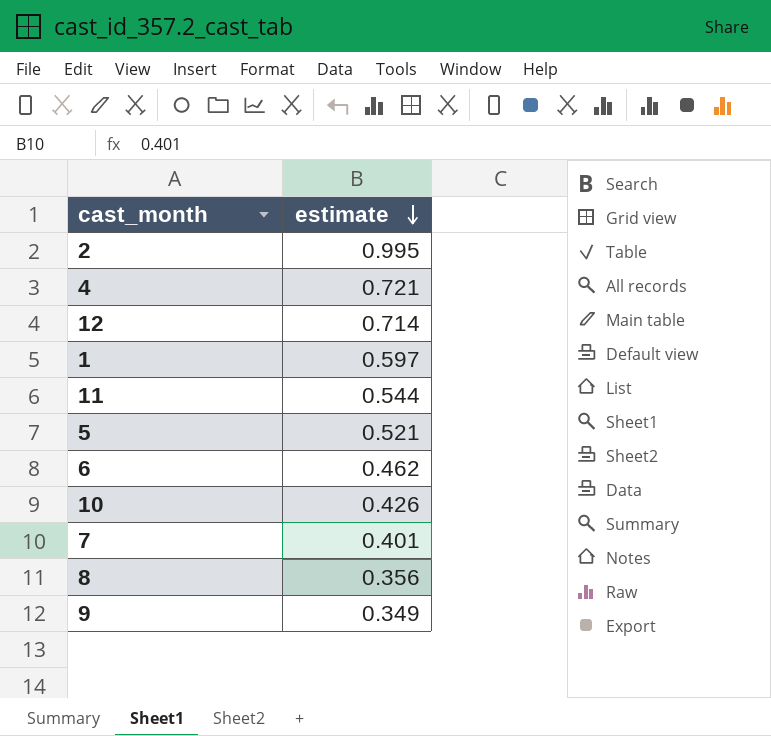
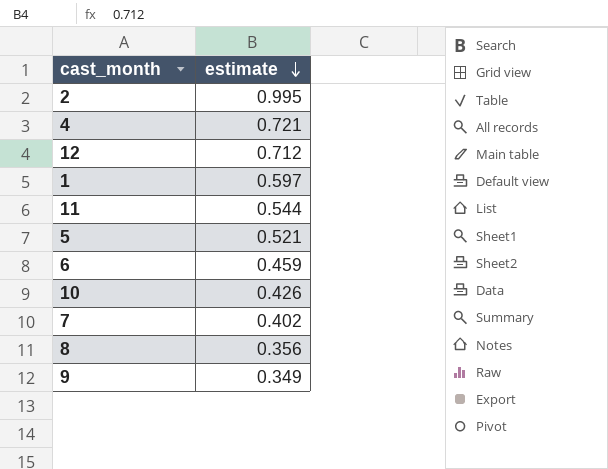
12 | estimate: 0.714 -> 0.712
6 | estimate: 0.462 -> 0.459
7 | estimate: 0.401 -> 0.402

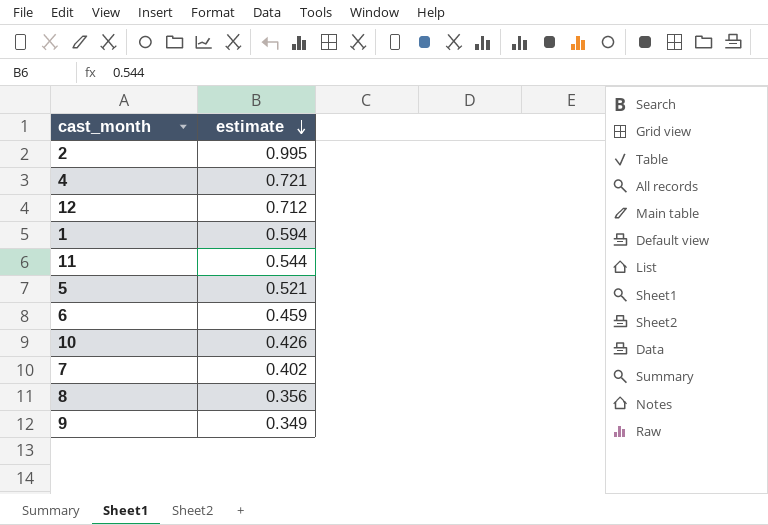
1 | estimate: 0.597 -> 0.594

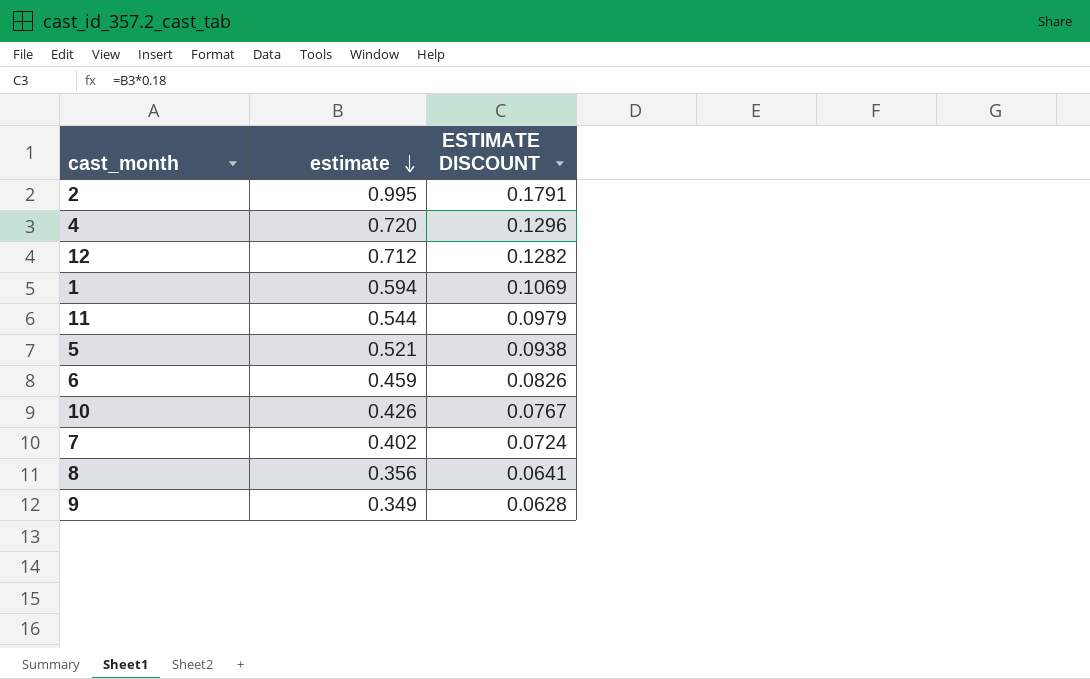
column ESTIMATE DISCOUNT | formula: none -> [estimate] * 0.18
4 | estimate: 0.721 -> 0.720

